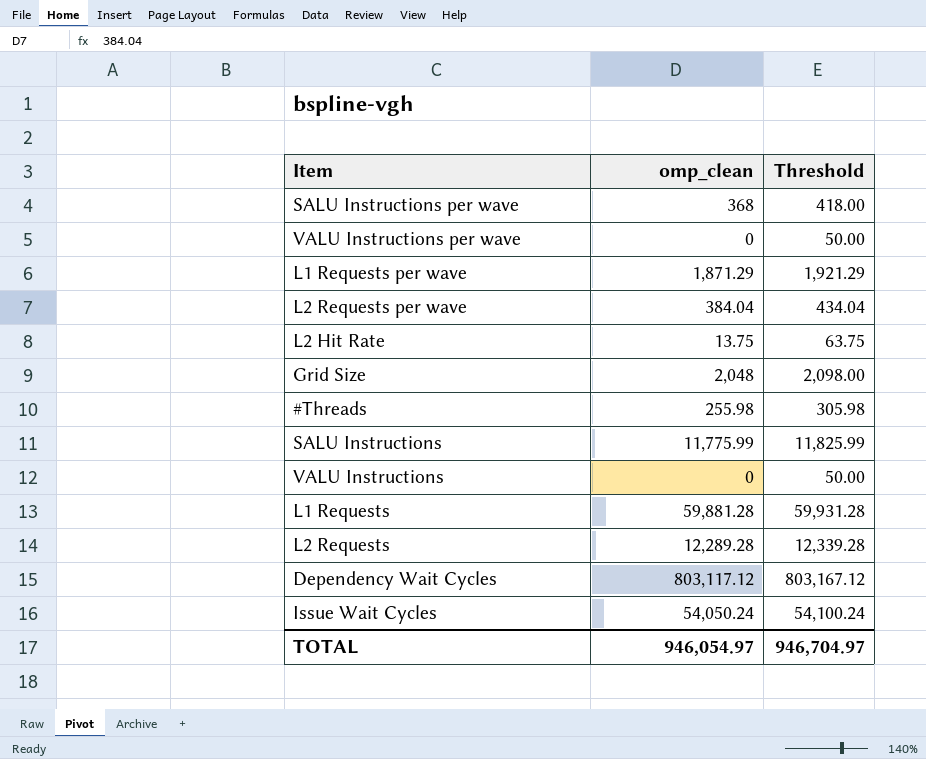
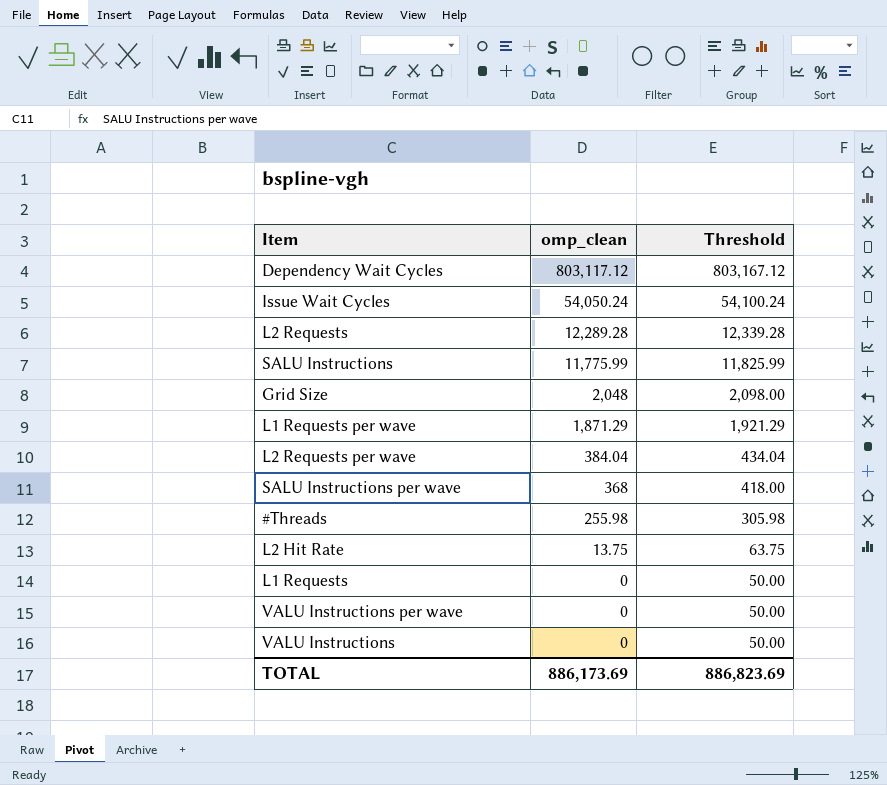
row order: none -> omp_clean descending
L1 Requests | omp_clean: 59,881.28 -> 0
L1 Requests | Threshold: 59,931.28 -> 50.00
TOTAL | omp_clean: 946,054.97 -> 886,173.69
TOTAL | Threshold: 946,704.97 -> 886,823.69

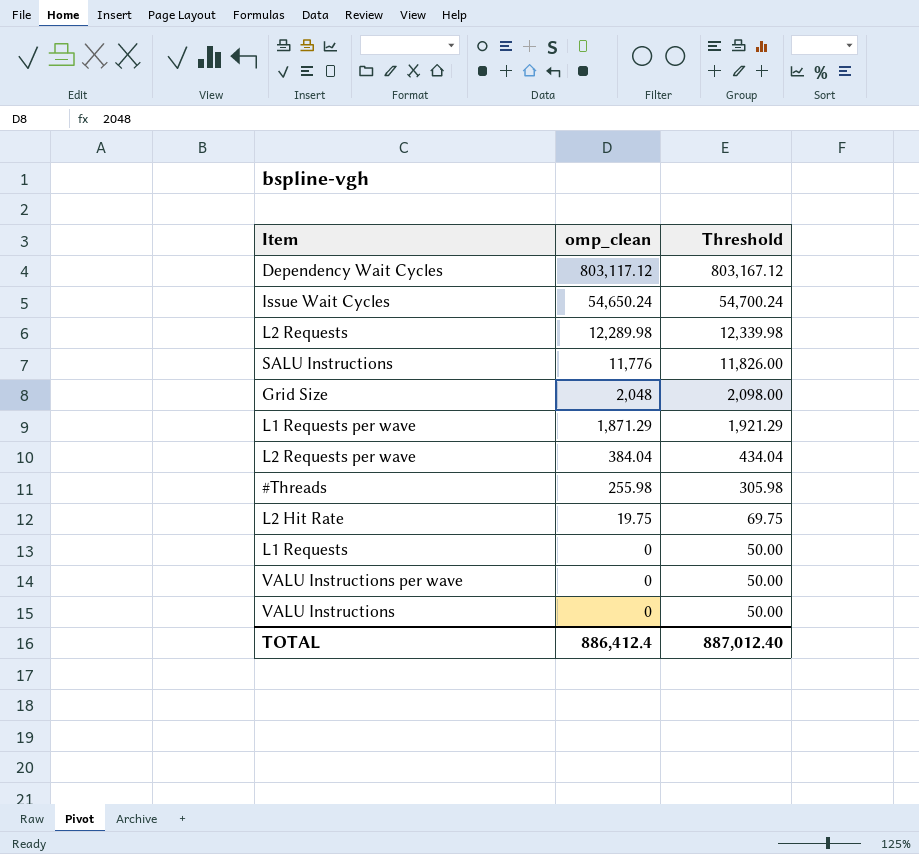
row SALU Instructions per wave: 368 | 418.00 -> none
Issue Wait Cycles | omp_clean: 54,050.24 -> 54,650.24
Issue Wait Cycles | Threshold: 54,100.24 -> 54,700.24
L2 Requests | omp_clean: 12,289.28 -> 12,289.98
L2 Requests | Threshold: 12,339.28 -> 12,339.98
SALU Instructions | omp_clean: 11,775.99 -> 11,776
SALU Instructions | Threshold: 11,825.99 -> 11,826.00
L2 Hit Rate | omp_clean: 13.75 -> 19.75
L2 Hit Rate | Threshold: 63.75 -> 69.75
TOTAL | omp_clean: 886,173.69 -> 886,412.4
TOTAL | Threshold: 886,823.69 -> 887,012.40

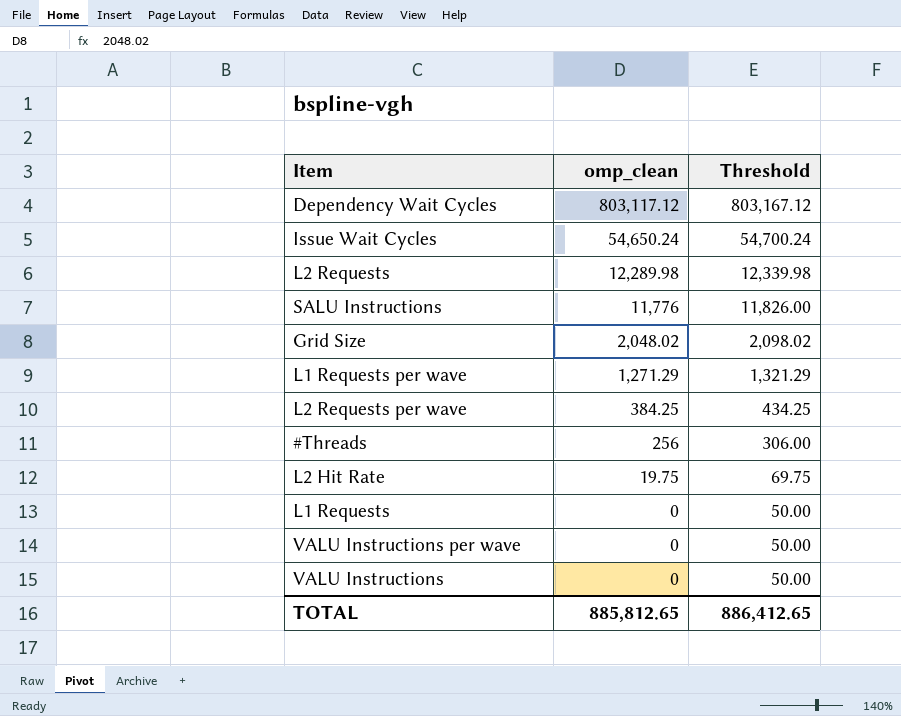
Grid Size | omp_clean: 2,048 -> 2,048.02
Grid Size | Threshold: 2,098.00 -> 2,098.02
L1 Requests per wave | omp_clean: 1,871.29 -> 1,271.29
L1 Requests per wave | Threshold: 1,921.29 -> 1,321.29
L2 Requests per wave | omp_clean: 384.04 -> 384.25
L2 Requests per wave | Threshold: 434.04 -> 434.25
#Threads | omp_clean: 255.98 -> 256
#Threads | Threshold: 305.98 -> 306.00
TOTAL | omp_clean: 886,412.4 -> 885,812.65
TOTAL | Threshold: 887,012.40 -> 886,412.65

